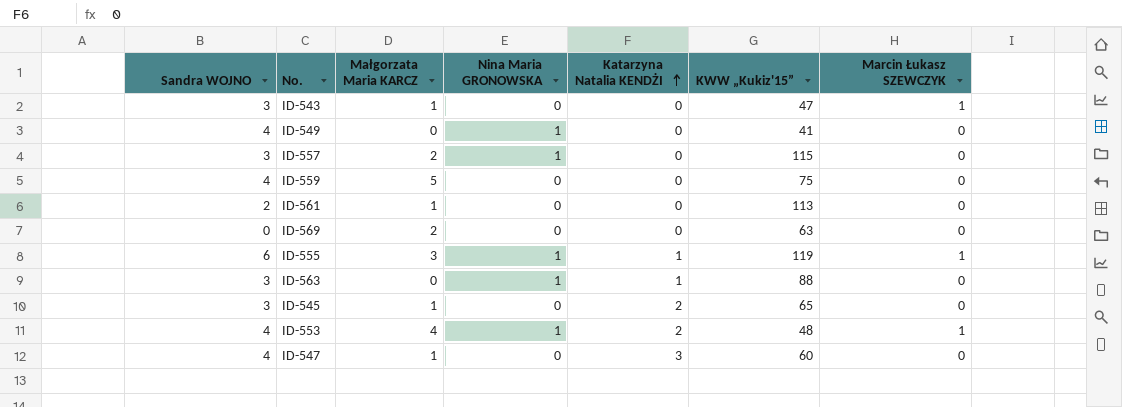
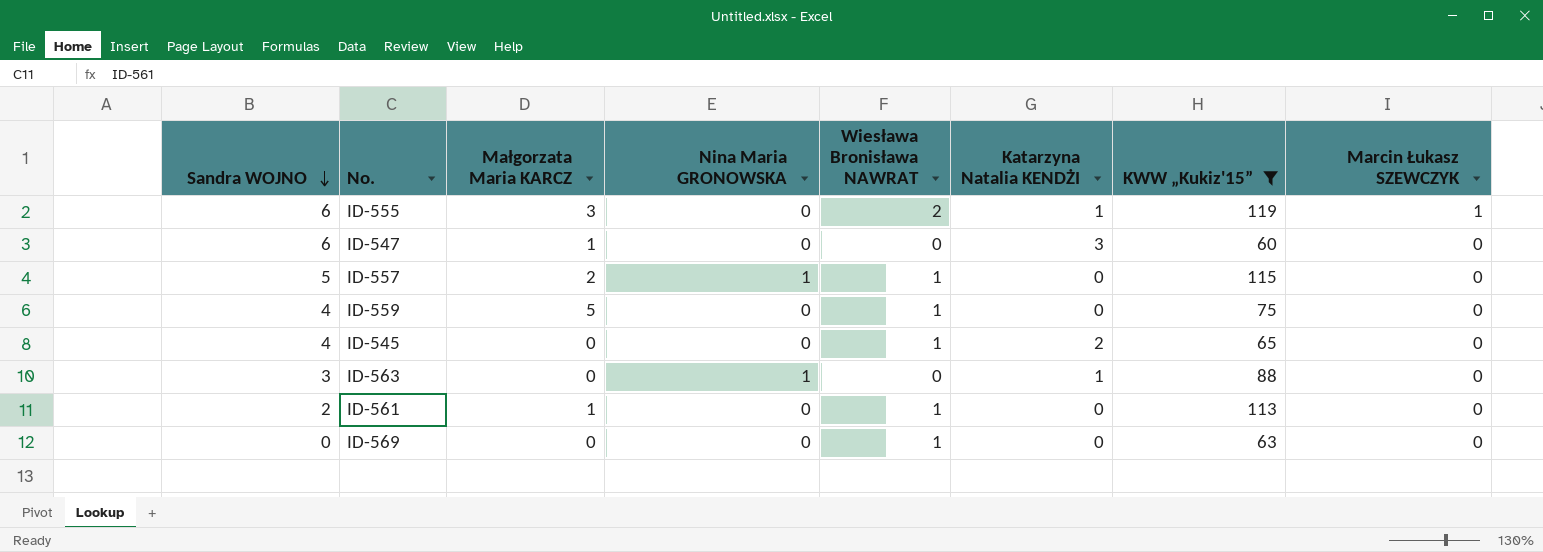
filter: none -> KWW „Kukiz'15” >= 60
row order: Katarzyna Natalia KENDŻI ascending -> Sandra WOJNO descending
column Wiesława Bronisława NAWRAT | position: none -> 5
ID-555 | Nina Maria GRONOWSKA: 1 -> 0
ID-547 | Sandra WOJNO: 4 -> 6
ID-557 | Sandra WOJNO: 3 -> 5
ID-545 | Sandra WOJNO: 3 -> 4
ID-545 | Małgorzata Maria KARCZ: 1 -> 0
ID-569 | Małgorzata Maria KARCZ: 2 -> 0

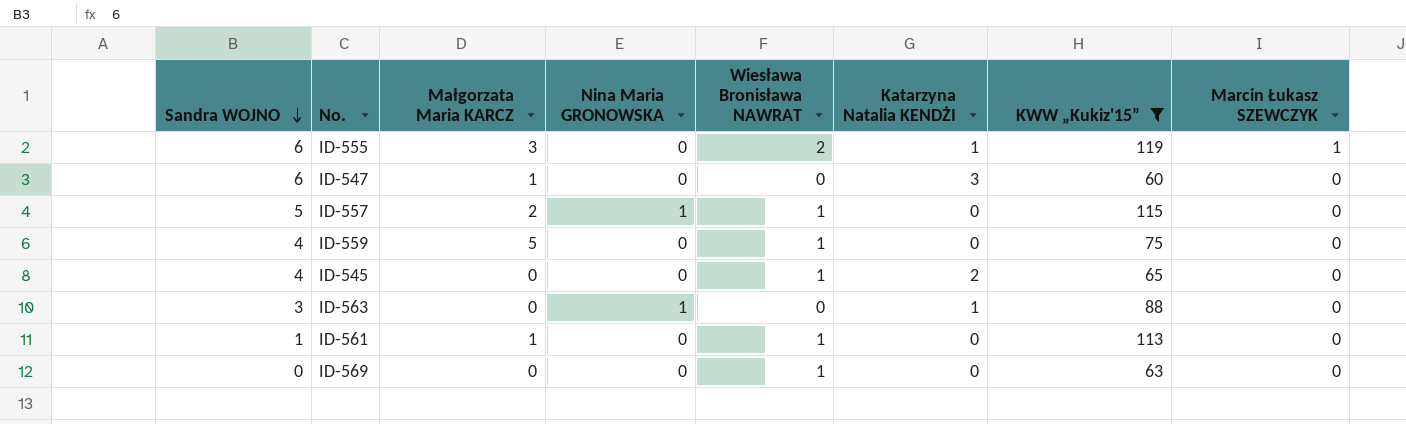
ID-561 | Sandra WOJNO: 2 -> 1

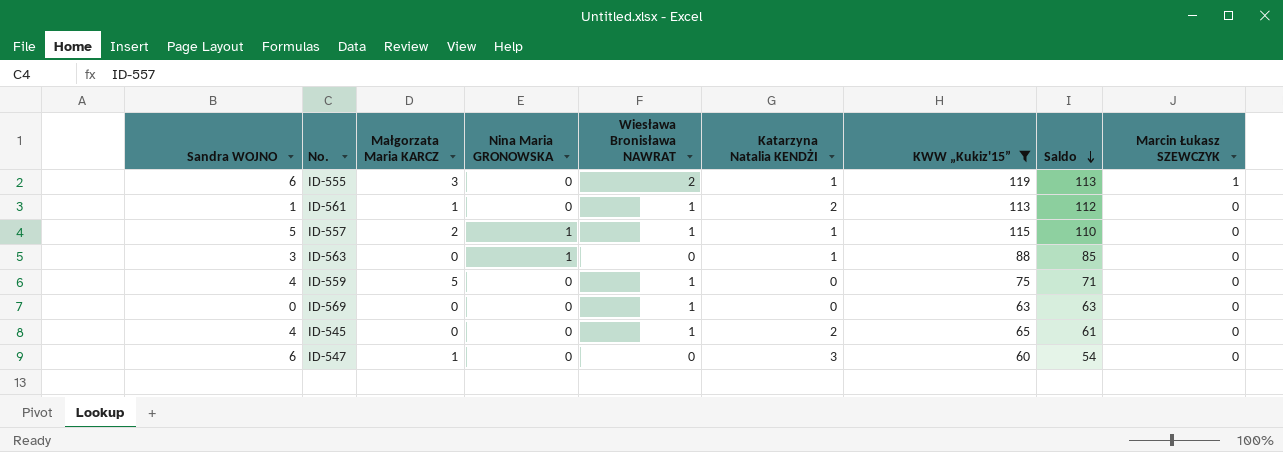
row order: Sandra WOJNO descending -> Saldo descending
column Saldo | formula: none -> [KWW „Kukiz'15”] - [Sandra WOJNO]
ID-561 | Katarzyna Natalia KENDŻI: 0 -> 2
ID-557 | Katarzyna Natalia KENDŻI: 0 -> 1

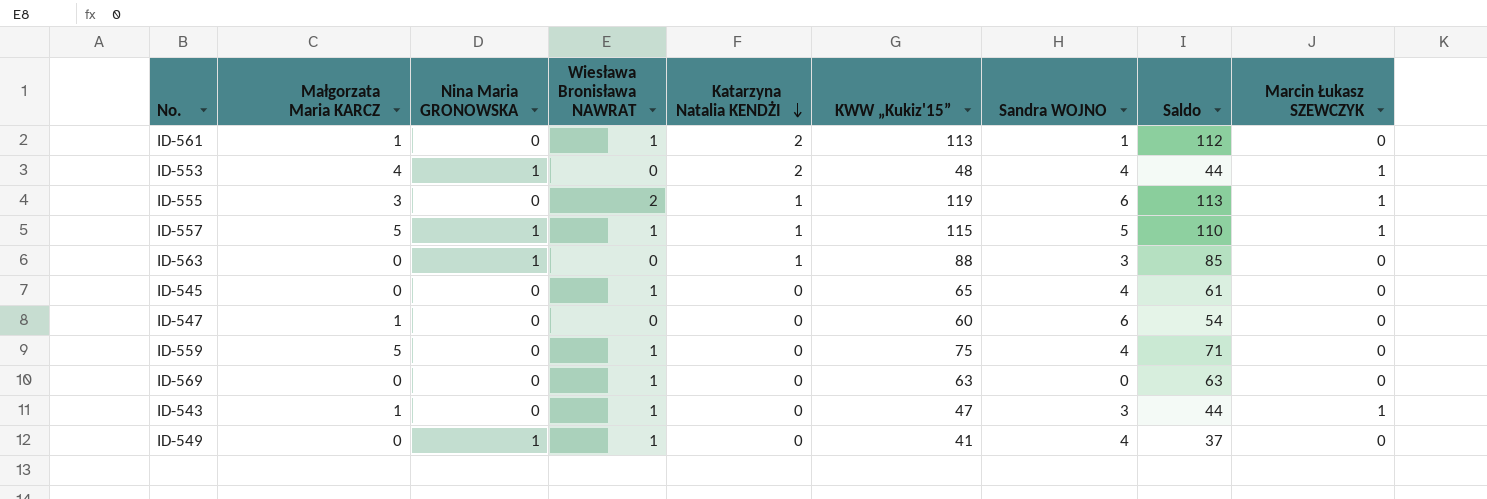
filter: KWW „Kukiz'15” >= 60 -> none
row order: Saldo descending -> Katarzyna Natalia KENDŻI descending
column Sandra WOJNO | position: 1 -> 7
ID-557 | Małgorzata Maria KARCZ: 2 -> 5
ID-557 | Marcin Łukasz SZEWCZYK: 0 -> 1
ID-545 | Katarzyna Natalia KENDŻI: 2 -> 0
ID-547 | Katarzyna Natalia KENDŻI: 3 -> 0

